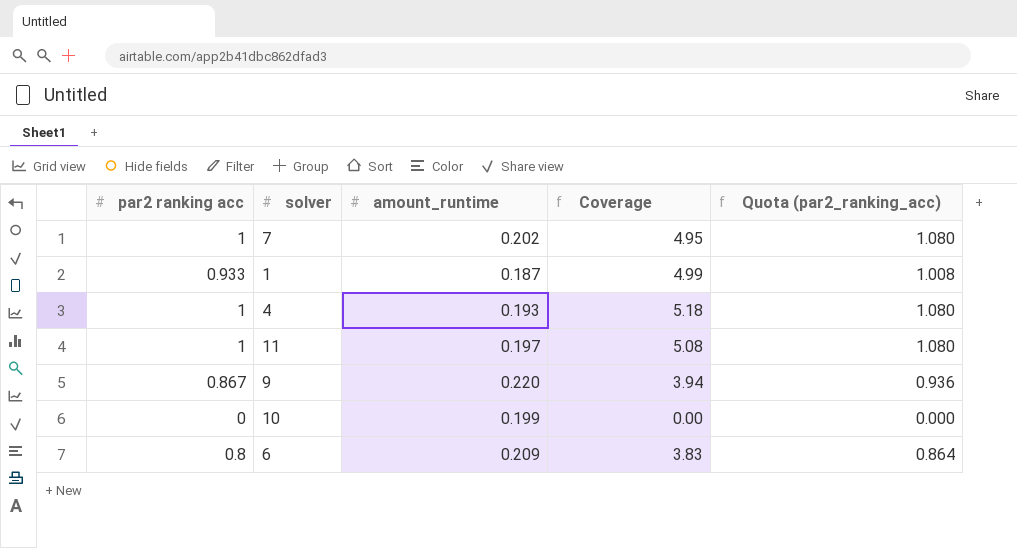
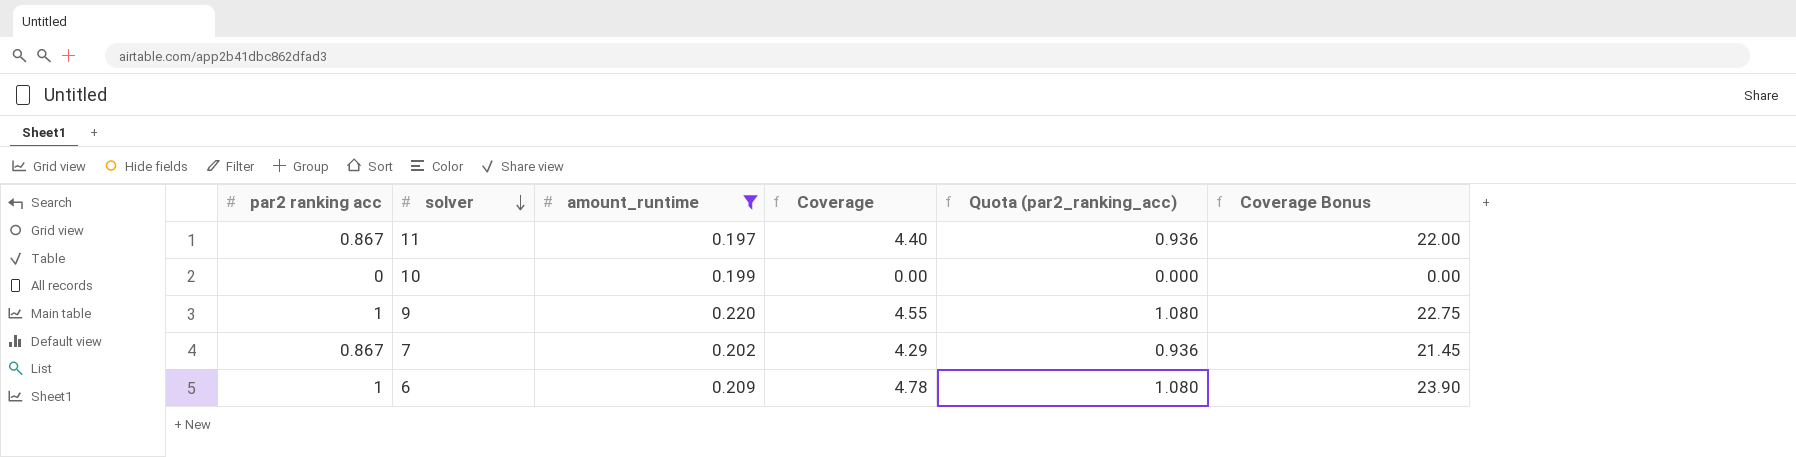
filter: none -> amount_runtime >= 0.197
row order: none -> solver descending
column Coverage Bonus | formula: none -> [Coverage] * 5
11 | par2 ranking acc: 1 -> 0.867
11 | Coverage: 5.08 -> 4.40
11 | Quota (par2_ranking_acc): 1.080 -> 0.936
9 | par2 ranking acc: 0.867 -> 1
9 | Coverage: 3.94 -> 4.55
9 | Quota (par2_ranking_acc): 0.936 -> 1.080
7 | par2 ranking acc: 1 -> 0.867
7 | Coverage: 4.95 -> 4.29
7 | Quota (par2_ranking_acc): 1.080 -> 0.936
6 | par2 ranking acc: 0.8 -> 1
6 | Coverage: 3.83 -> 4.78
6 | Quota (par2_ranking_acc): 0.864 -> 1.080

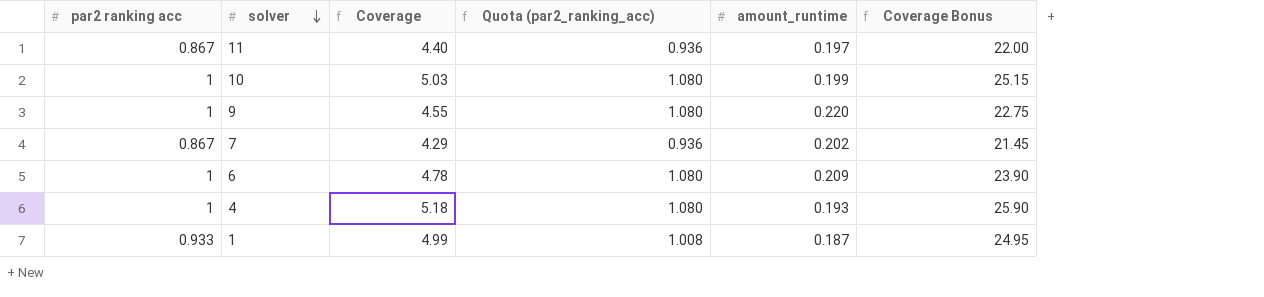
filter: amount_runtime >= 0.197 -> none
column amount_runtime | position: 3 -> 5
10 | par2 ranking acc: 0 -> 1
10 | Coverage: 0.00 -> 5.03
10 | Quota (par2_ranking_acc): 0.000 -> 1.080
10 | Coverage Bonus: 0.00 -> 25.15

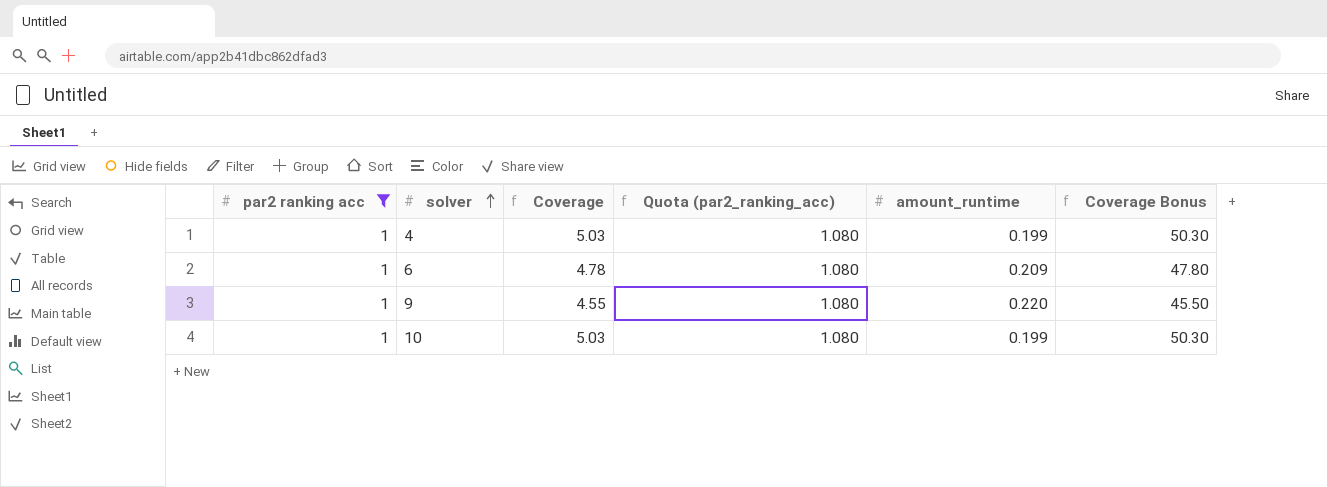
filter: none -> par2 ranking acc = 1
row order: solver descending -> solver ascending
column Coverage Bonus | formula: [Coverage] * 5 -> [Coverage] * 10
4 | Coverage: 5.18 -> 5.03
4 | amount_runtime: 0.193 -> 0.199

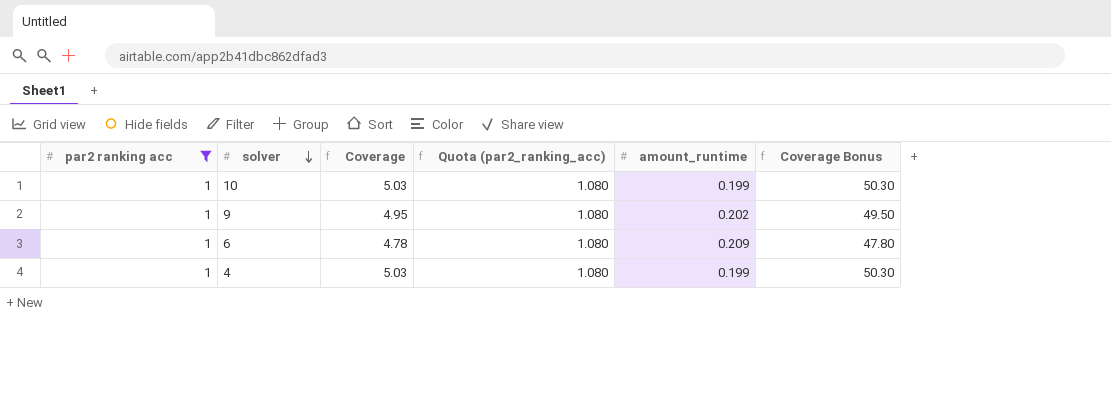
row order: solver ascending -> solver descending
9 | Coverage: 4.55 -> 4.95
9 | amount_runtime: 0.220 -> 0.202
9 | Coverage Bonus: 45.50 -> 49.50

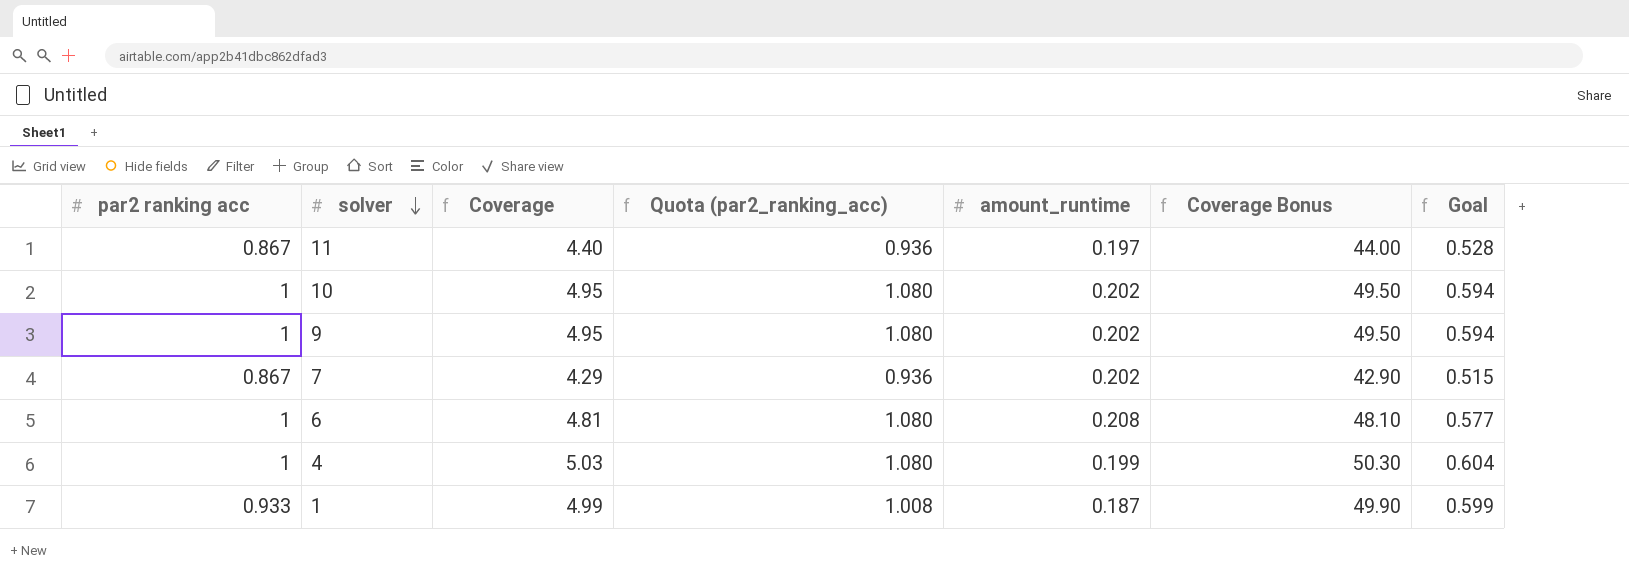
filter: par2 ranking acc = 1 -> none
column Goal | formula: none -> [Coverage] * 0.12
10 | Coverage: 5.03 -> 4.95
10 | amount_runtime: 0.199 -> 0.202
10 | Coverage Bonus: 50.30 -> 49.50
6 | Coverage: 4.78 -> 4.81
6 | amount_runtime: 0.209 -> 0.208
6 | Coverage Bonus: 47.80 -> 48.10

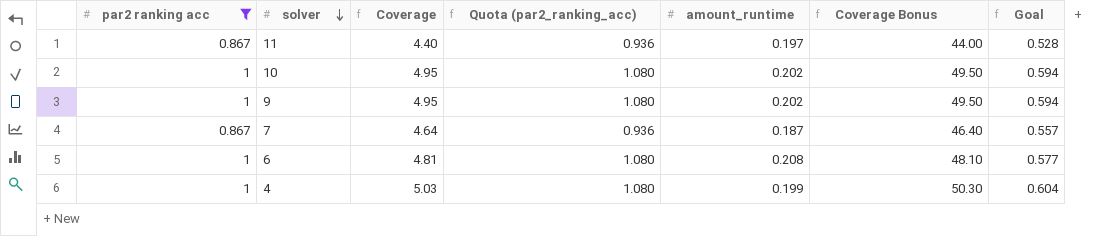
filter: none -> par2 ranking acc != 0.933
7 | Coverage: 4.29 -> 4.64
7 | amount_runtime: 0.202 -> 0.187
7 | Coverage Bonus: 42.90 -> 46.40
7 | Goal: 0.515 -> 0.557

